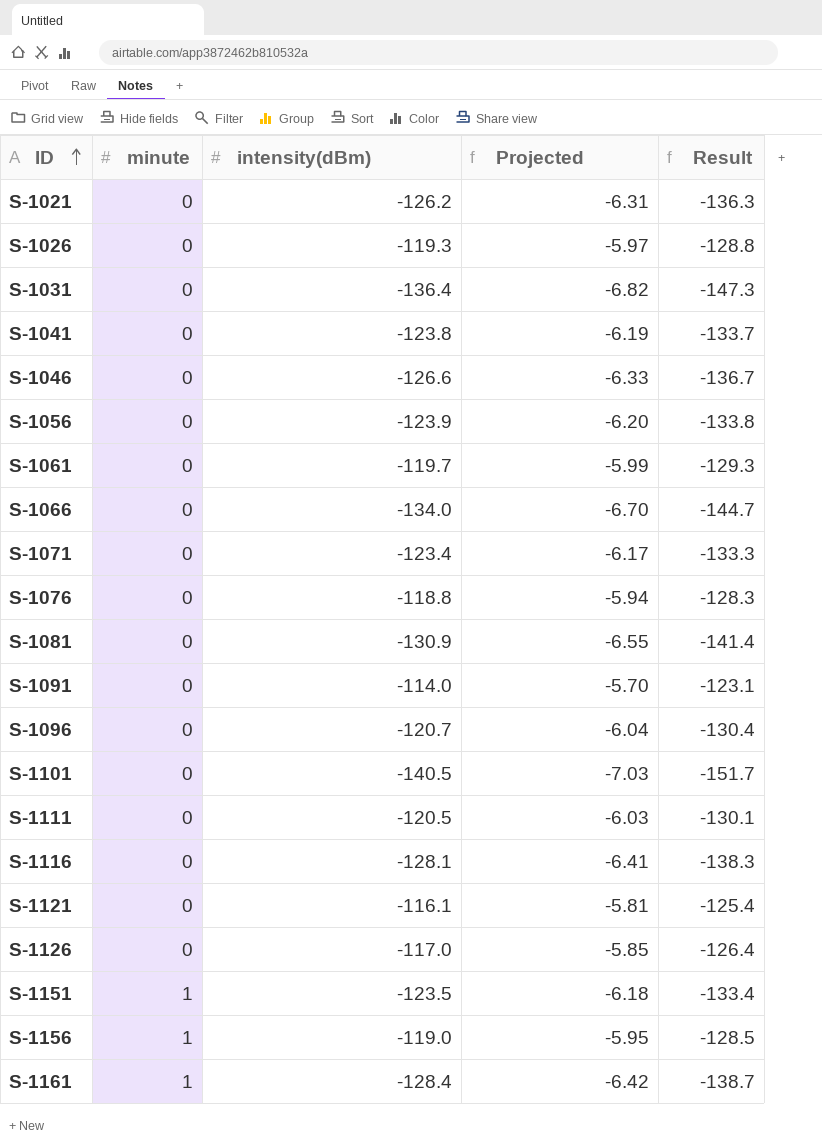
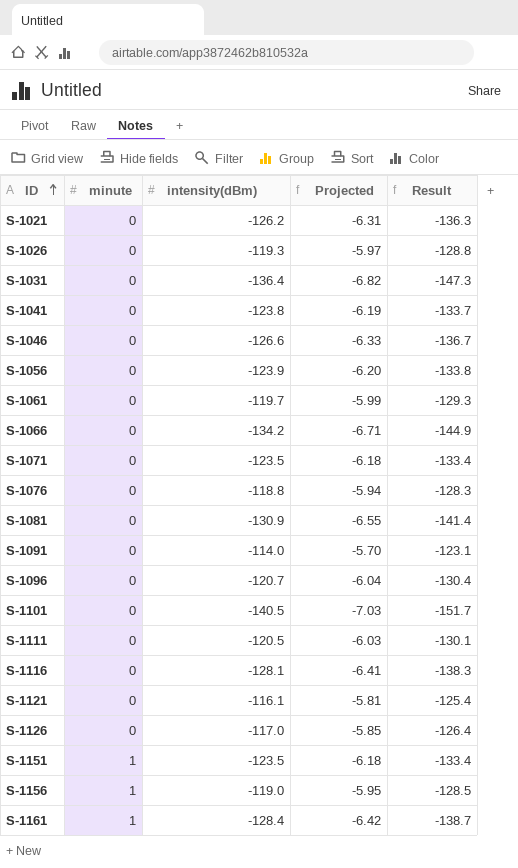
S-1066 | intensity(dBm): -134.0 -> -134.2
S-1066 | Projected: -6.70 -> -6.71
S-1066 | Result: -144.7 -> -144.9
S-1071 | intensity(dBm): -123.4 -> -123.5
S-1071 | Projected: -6.17 -> -6.18
S-1071 | Result: -133.3 -> -133.4

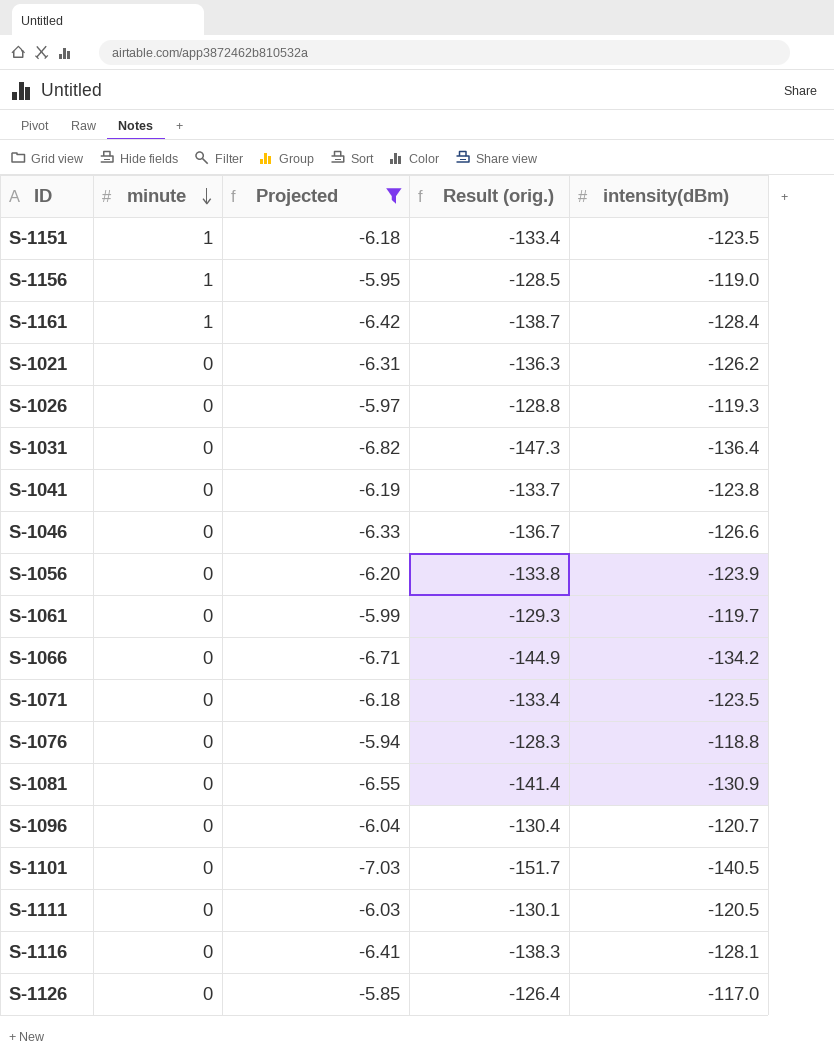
filter: none -> Projected <= -5.85
row order: ID ascending -> minute descending
column name: Result -> Result (orig.)
column intensity(dBm) | position: 3 -> 5

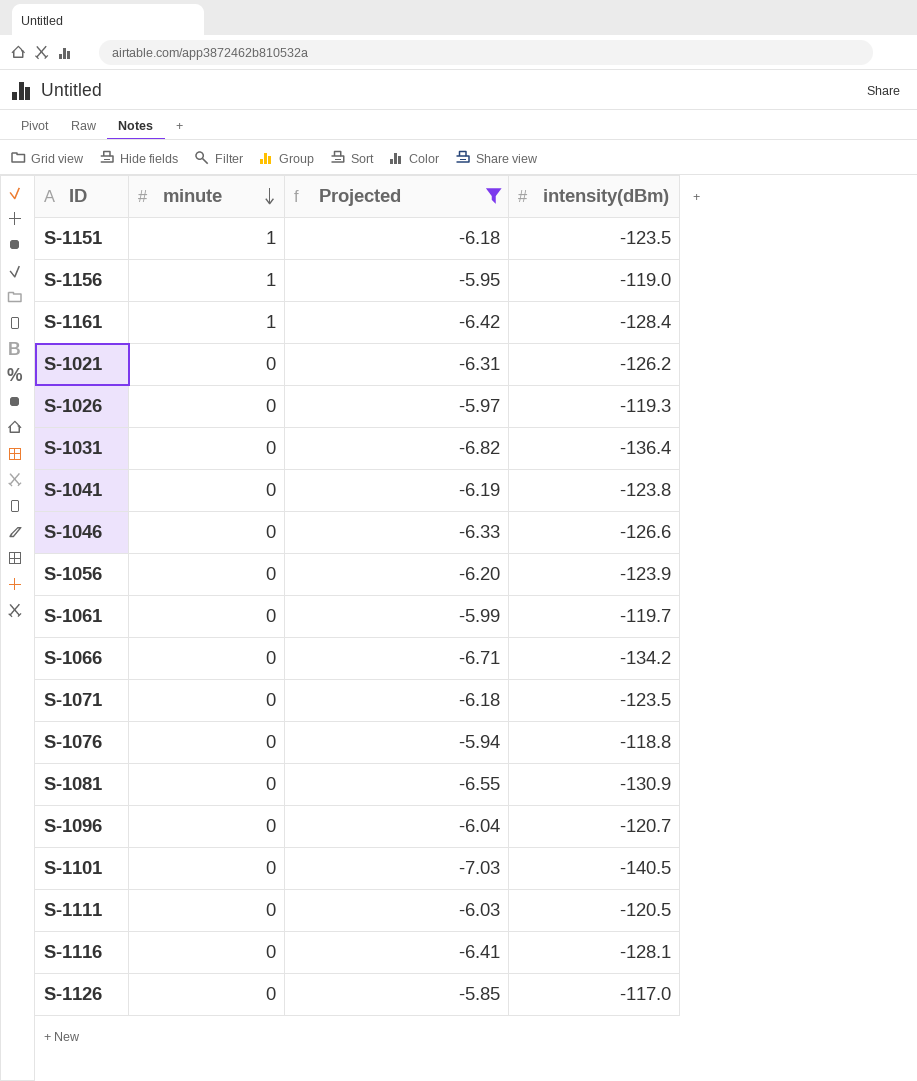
column Result (orig.) | formula: [intensity(dBm)] * 1.08 -> none

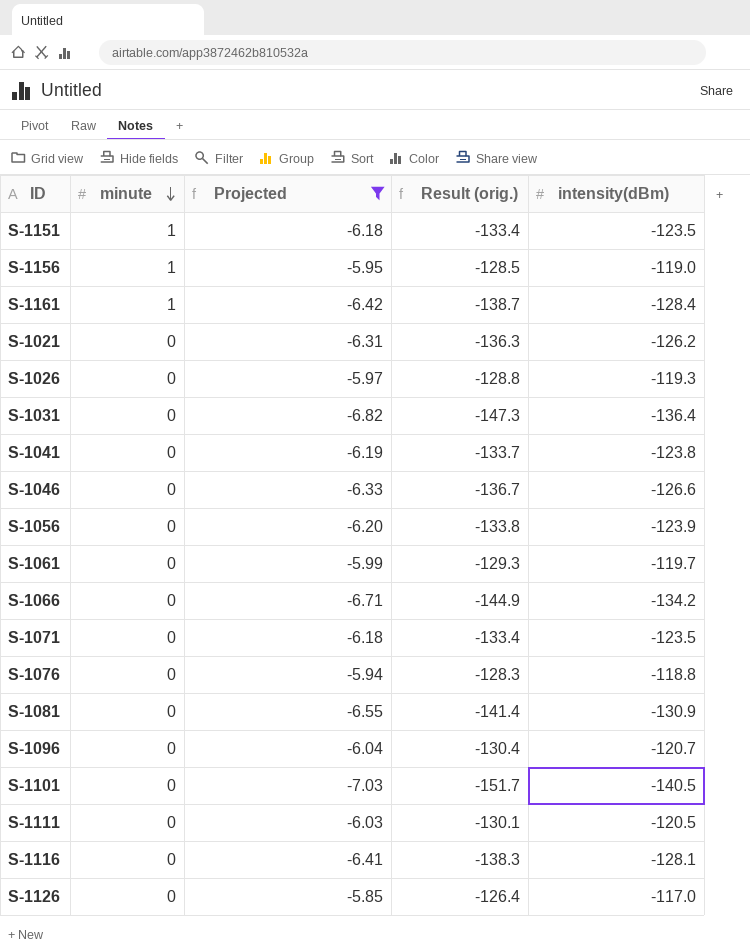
column Result (orig.) | formula: none -> [intensity(dBm)] * 1.08

